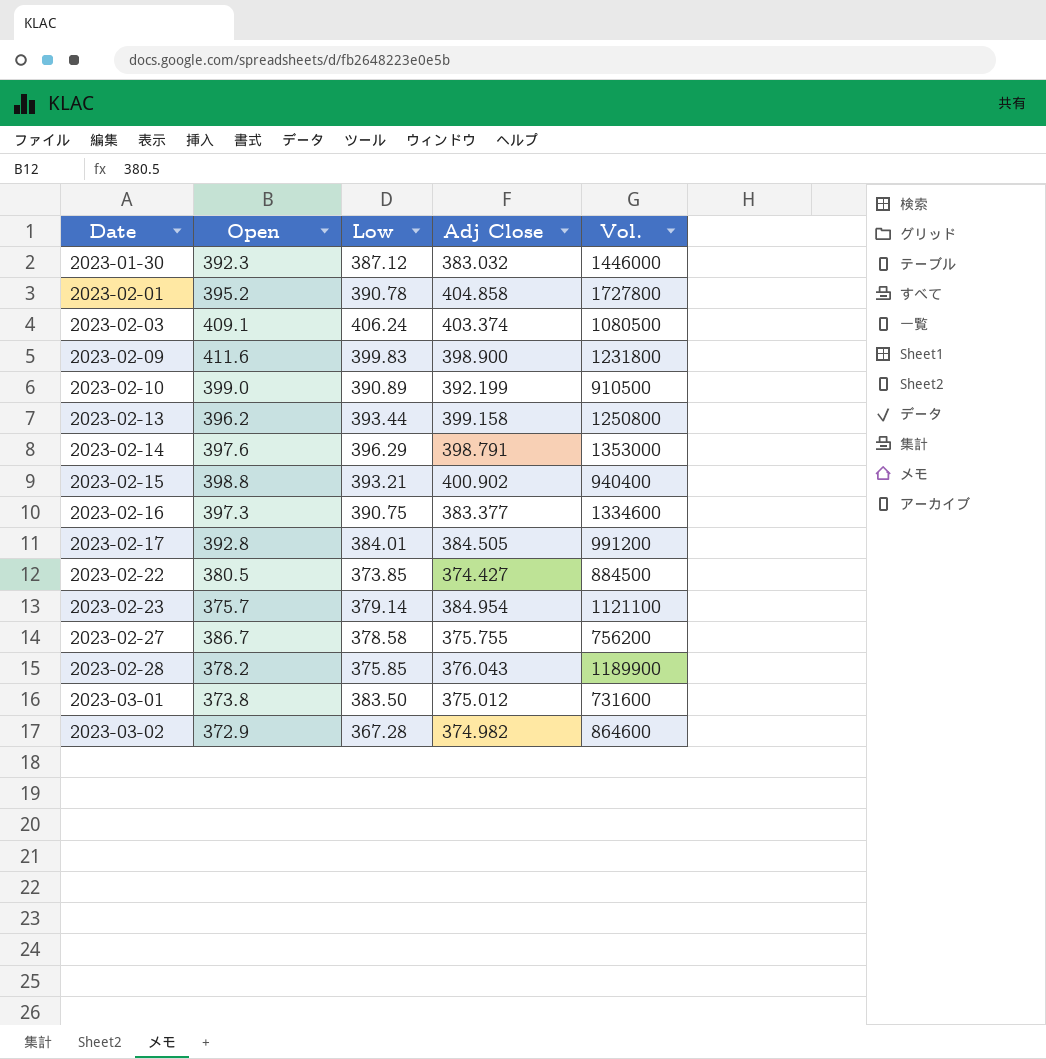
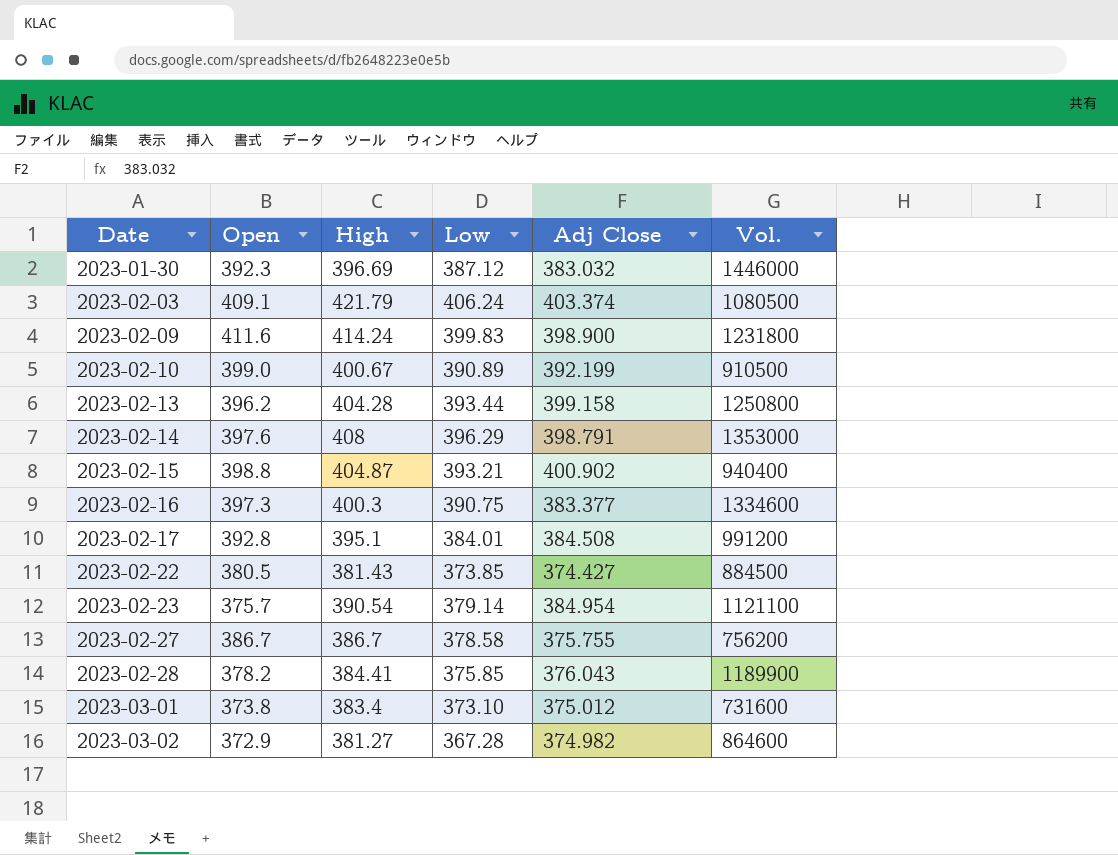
column High | position: none -> 3
row 2023-02-01: 395.2 | 390.78 | 404.858 | 1727800 -> none
2023-02-17 | Adj Close: 384.505 -> 384.508
2023-03-01 | Low: 383.50 -> 373.10

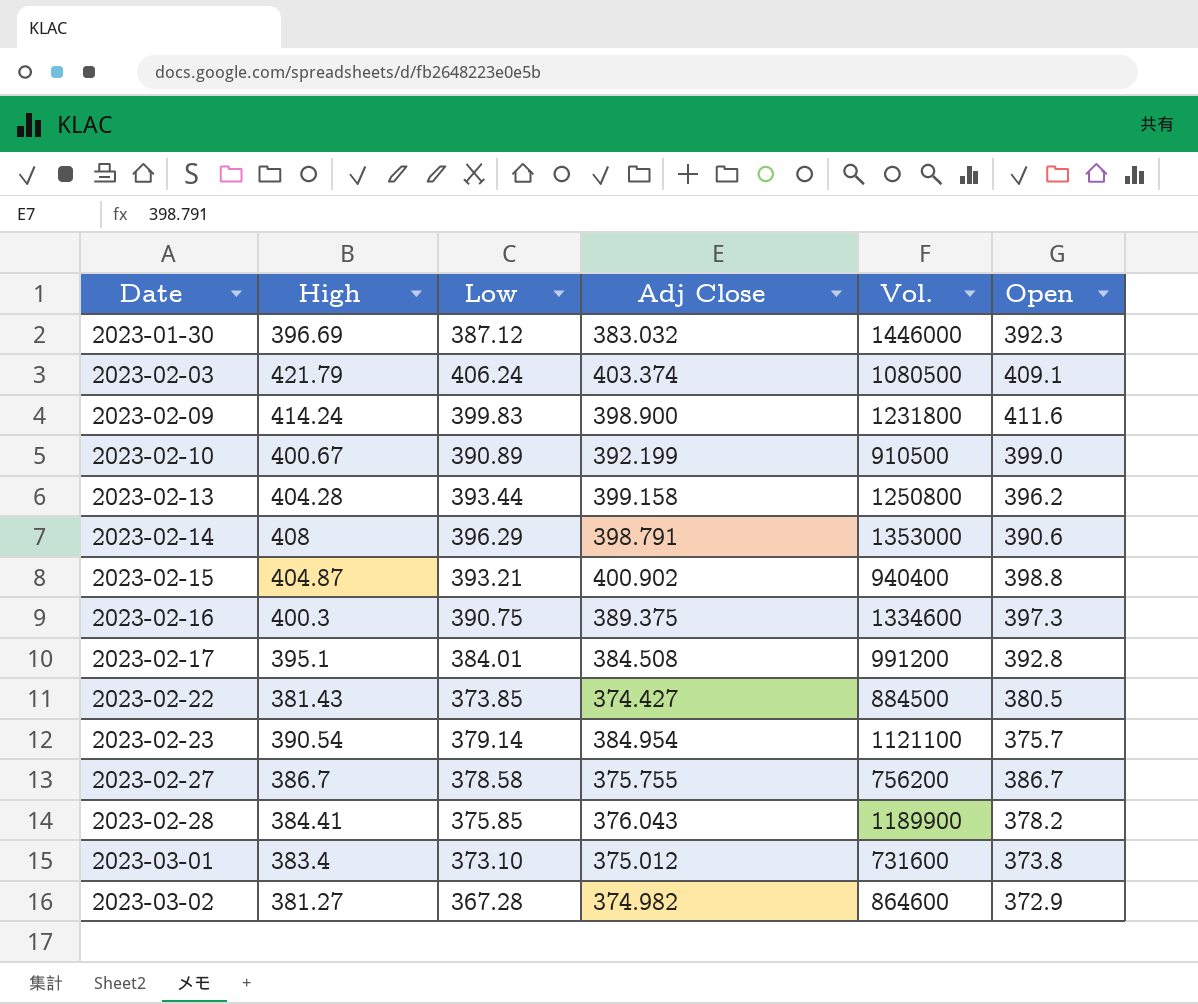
column Open | position: 2 -> 6
2023-02-14 | Open: 397.6 -> 390.6
2023-02-16 | Adj Close: 383.377 -> 389.375

